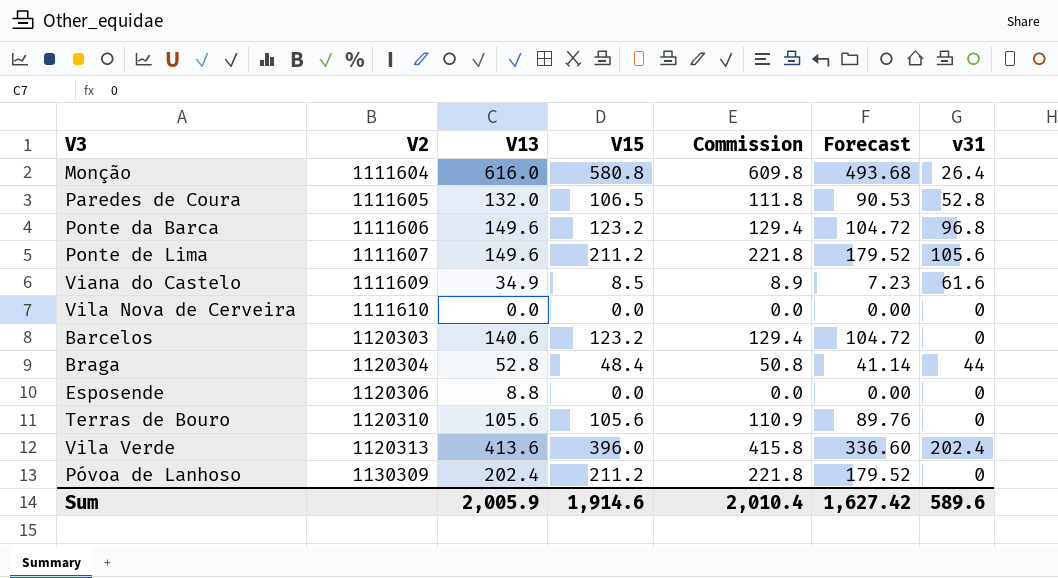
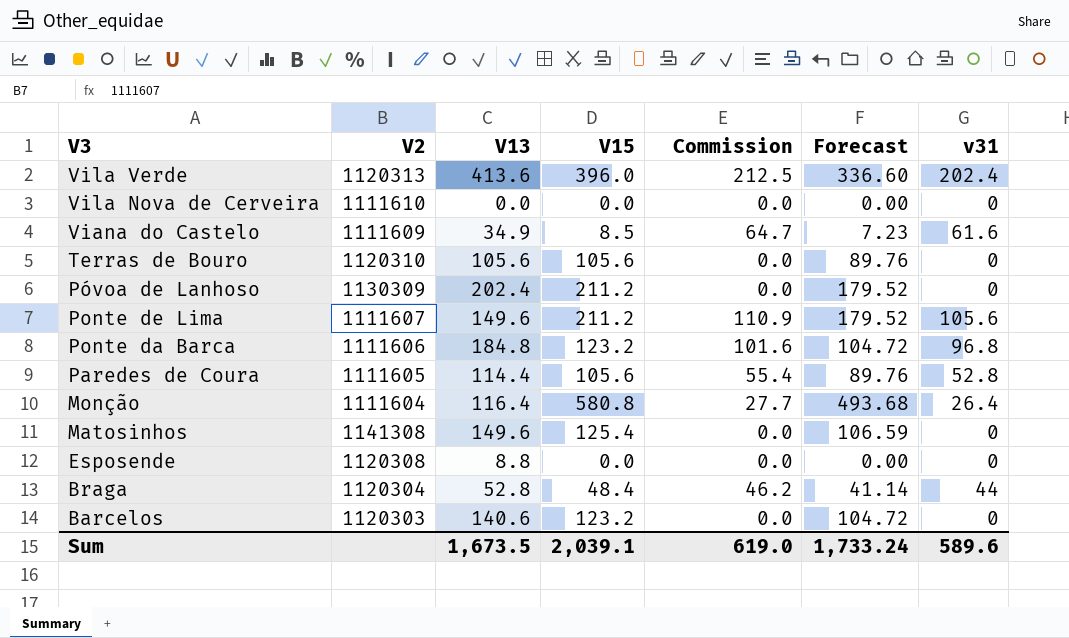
row order: V2 ascending -> V3 descending
column Commission | formula: [V15] * 1.05 -> [v31] * 1.05
Ponte da Barca | V13: 149.6 -> 184.8
Paredes de Coura | V13: 132.0 -> 114.4
Paredes de Coura | V15: 106.5 -> 105.6
Paredes de Coura | Forecast: 90.53 -> 89.76
Monção | V13: 616.0 -> 116.4
row Matosinhos: none -> 1141308 | 149.6 | 125.4 | 0.0 | 106.59 | 0
Esposende | V2: 1120306 -> 1120308
Sum | V13: 2,005.9 -> 1,673.5
Sum | V15: 1,914.6 -> 2,039.1
Sum | Commission: 2,010.4 -> 619.0
Sum | Forecast: 1,627.42 -> 1,733.24

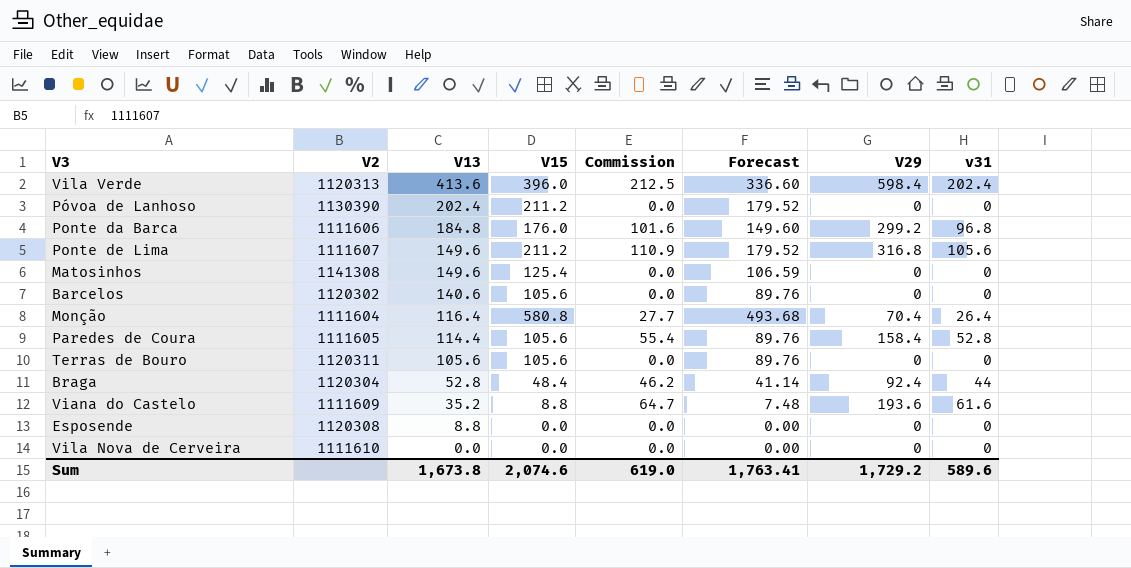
row order: V3 descending -> V13 descending
column V29 | position: none -> 7
Póvoa de Lanhoso | V2: 1130309 -> 1130390
Ponte da Barca | V15: 123.2 -> 176.0
Ponte da Barca | Forecast: 104.72 -> 149.60
Barcelos | V2: 1120303 -> 1120302
Barcelos | V15: 123.2 -> 105.6
Barcelos | Forecast: 104.72 -> 89.76
Terras de Bouro | V2: 1120310 -> 1120311
Viana do Castelo | V13: 34.9 -> 35.2
Viana do Castelo | V15: 8.5 -> 8.8
Viana do Castelo | Forecast: 7.23 -> 7.48
Sum | V13: 1,673.5 -> 1,673.8
Sum | V15: 2,039.1 -> 2,074.6
Sum | Forecast: 1,733.24 -> 1,763.41

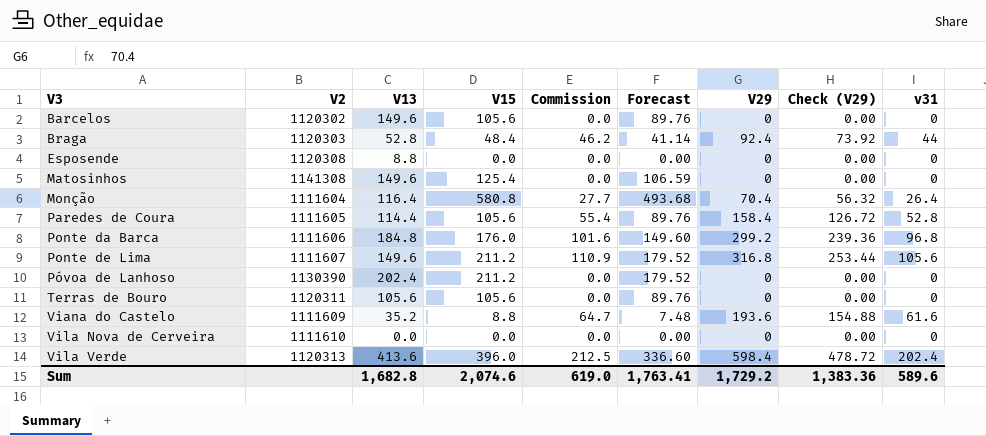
row order: V13 descending -> V3 ascending
column Check (V29) | formula: none -> [V29] * 0.8
Barcelos | V13: 140.6 -> 149.6
Braga | V2: 1120304 -> 1120303
Sum | V13: 1,673.8 -> 1,682.8

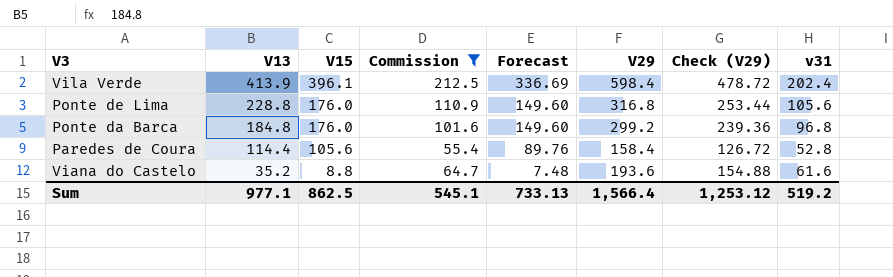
filter: none -> Commission >= 55.4
row order: V3 ascending -> V13 descending
column V2 | position: 2 -> none
Vila Verde | V13: 413.6 -> 413.9
Vila Verde | V15: 396.0 -> 396.1
Vila Verde | Forecast: 336.60 -> 336.69
Ponte de Lima | V13: 149.6 -> 228.8
Ponte de Lima | V15: 211.2 -> 176.0
Ponte de Lima | Forecast: 179.52 -> 149.60
Sum | V13: 1,682.8 -> 977.1
Sum | V15: 2,074.6 -> 862.5
Sum | Commission: 619.0 -> 545.1
Sum | Forecast: 1,763.41 -> 733.13
Sum | V29: 1,729.2 -> 1,566.4
Sum | Check (V29): 1,383.36 -> 1,253.12
Sum | v31: 589.6 -> 519.2

